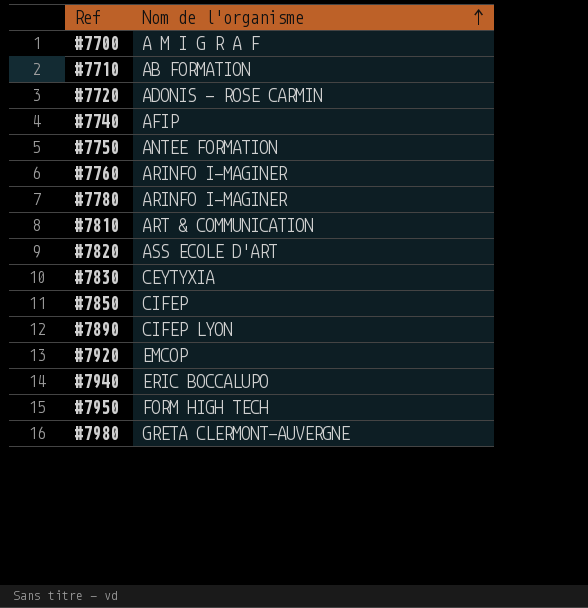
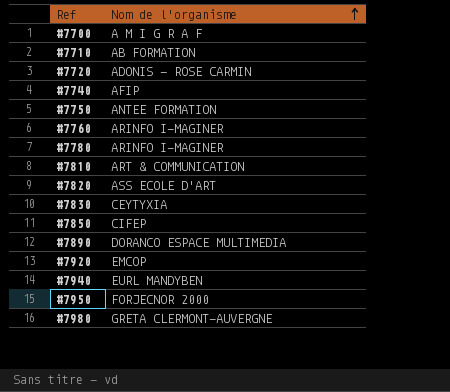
#7890 | Nom de l'organisme: CIFEP LYON -> DORANCO ESPACE MULTIMEDIA
#7940 | Nom de l'organisme: ERIC BOCCALUPO -> EURL MANDYBEN
#7950 | Nom de l'organisme: FORM HIGH TECH -> FORJECNOR 2000

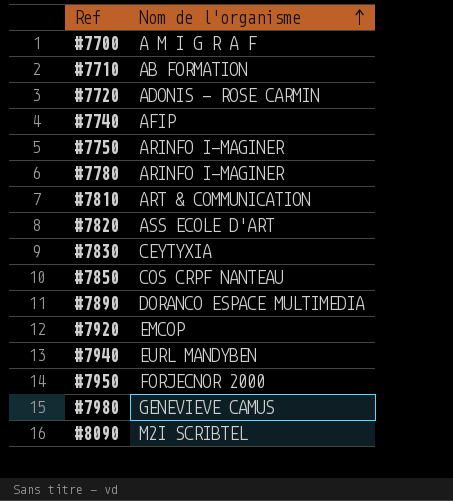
row #7760: ARINFO I-MAGINER -> none
#7750 | Nom de l'organisme: ANTEE FORMATION -> ARINFO I-MAGINER
#7850 | Nom de l'organisme: CIFEP -> COS CRPF NANTEAU
#7980 | Nom de l'organisme: GRETA CLERMONT-AUVERGNE -> GENEVIEVE CAMUS
row #8090: none -> M2I SCRIBTEL

